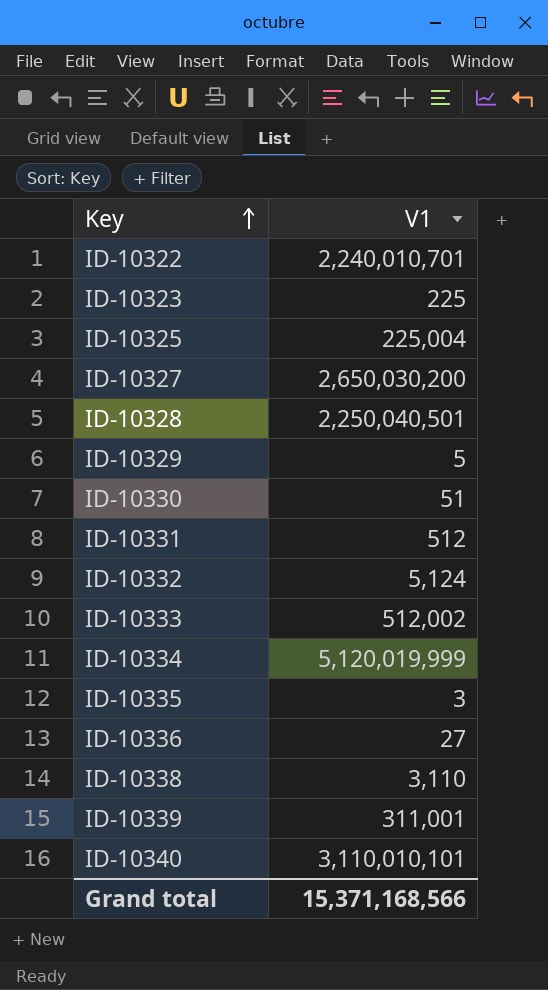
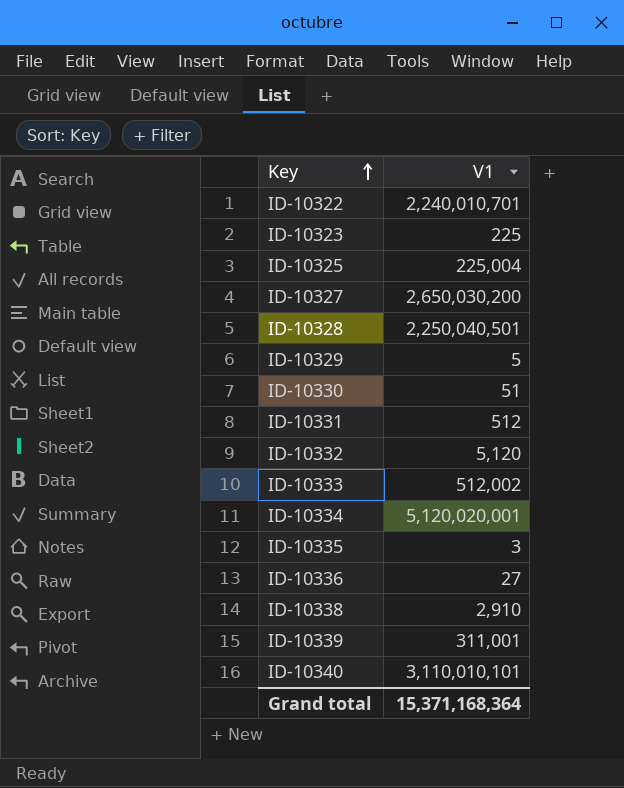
ID-10332 | V1: 5,124 -> 5,120
ID-10334 | V1: 5,120,019,999 -> 5,120,020,001
ID-10338 | V1: 3,110 -> 2,910
Grand total | V1: 15,371,168,566 -> 15,371,168,364

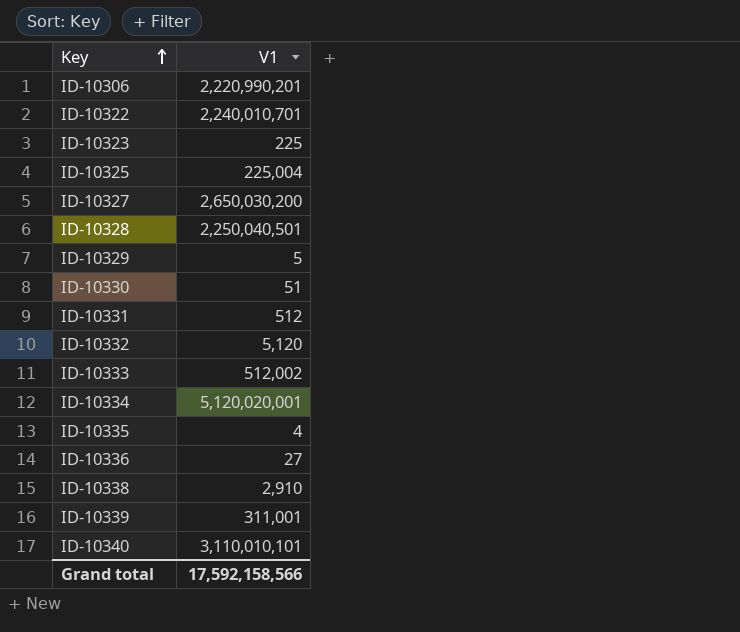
row ID-10306: none -> 2,220,990,201
ID-10335 | V1: 3 -> 4
Grand total | V1: 15,371,168,364 -> 17,592,158,566

